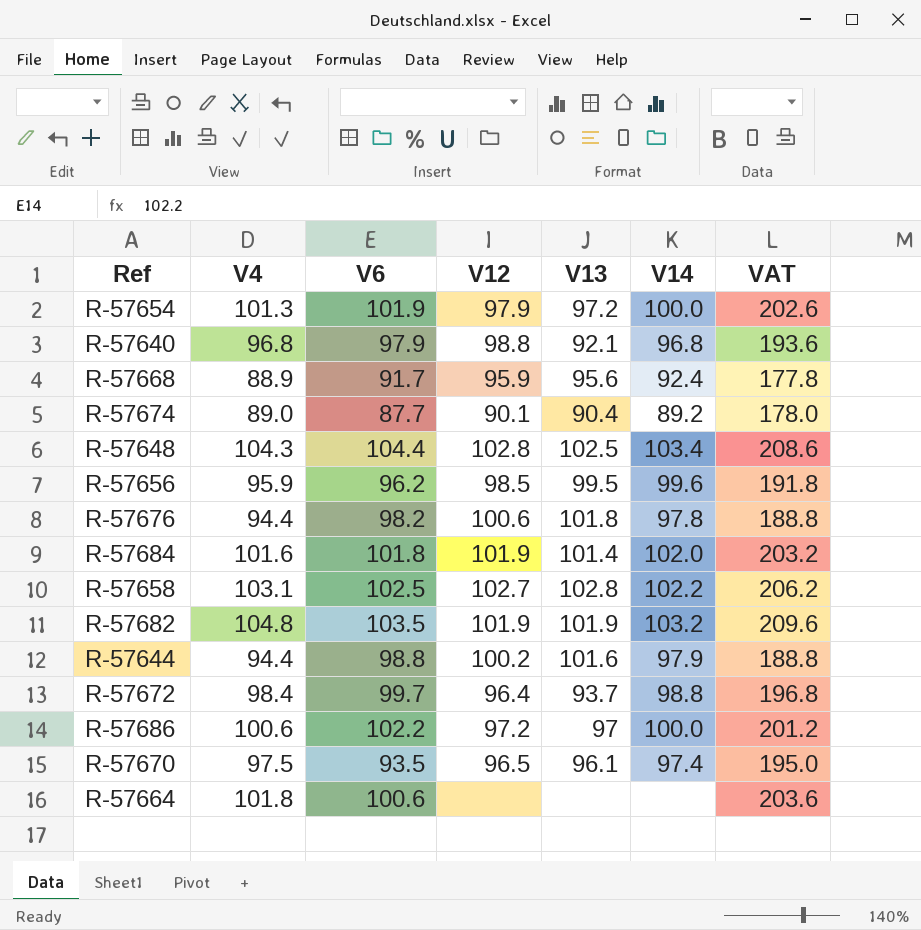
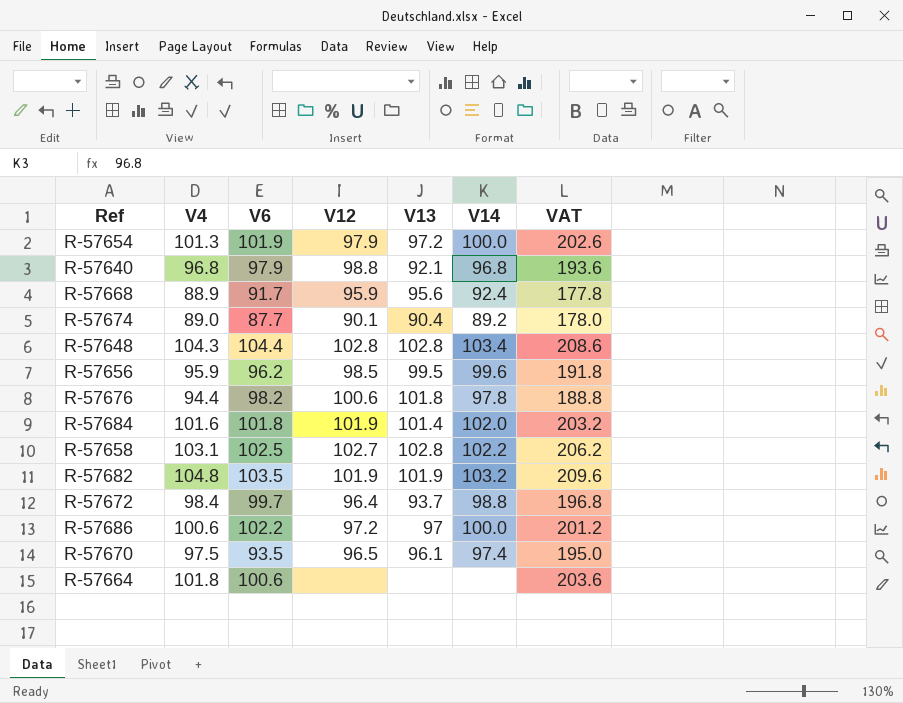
row R-57644: 94.4 | 98.8 | 100.2 | 101.6 | 97.9 | 188.8 -> none
R-57648 | V13: 102.5 -> 102.8

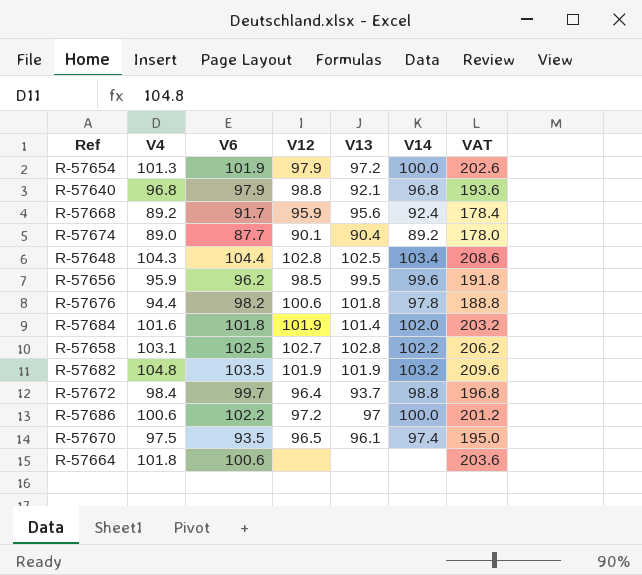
R-57668 | V4: 88.9 -> 89.2
R-57668 | VAT: 177.8 -> 178.4
R-57648 | V13: 102.8 -> 102.5

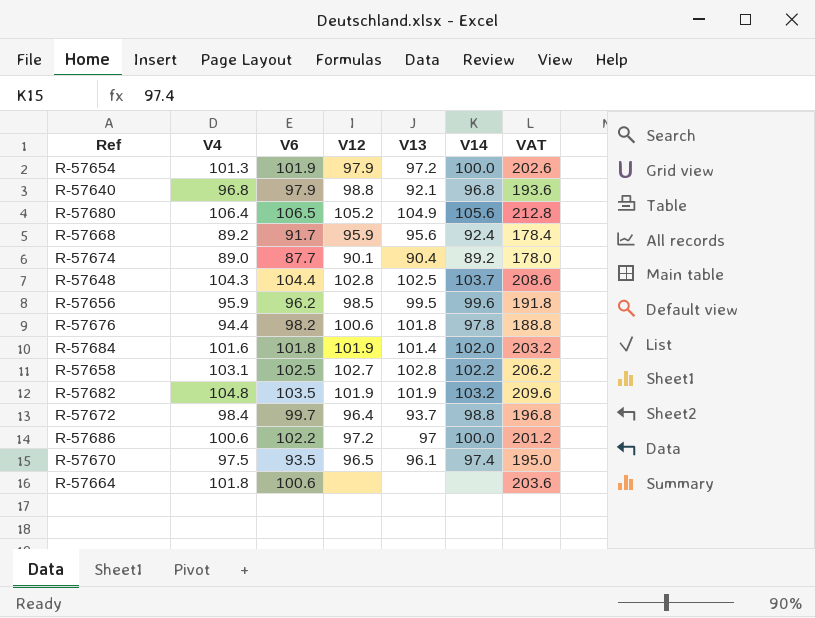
row R-57680: none -> 106.4 | 106.5 | 105.2 | 104.9 | 105.6 | 212.8
R-57648 | V14: 103.4 -> 103.7

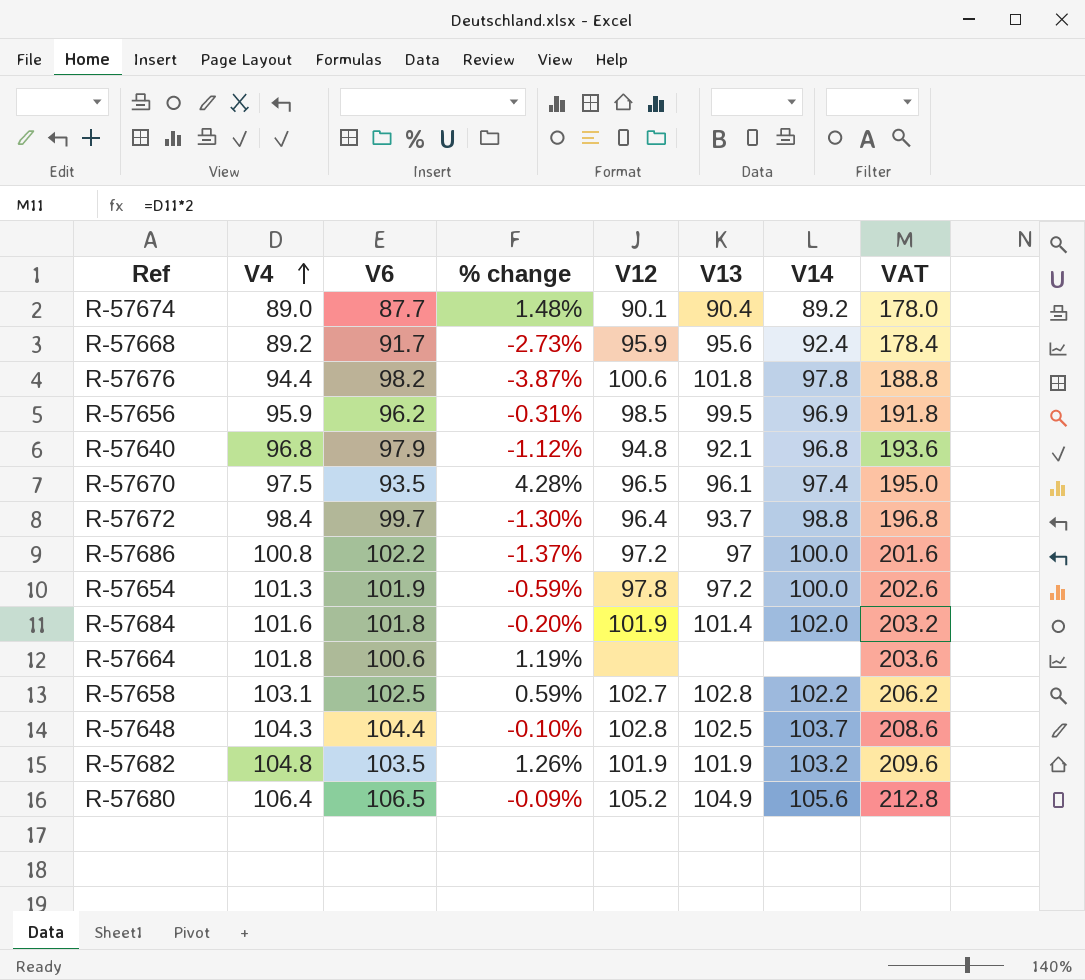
row order: none -> V4 ascending
column % change | formula: none -> ([V4] - [V6]) / [V6]
R-57656 | V14: 99.6 -> 96.9
R-57640 | V12: 98.8 -> 94.8
R-57686 | V4: 100.6 -> 100.8
R-57686 | VAT: 201.2 -> 201.6
R-57654 | V12: 97.9 -> 97.8

